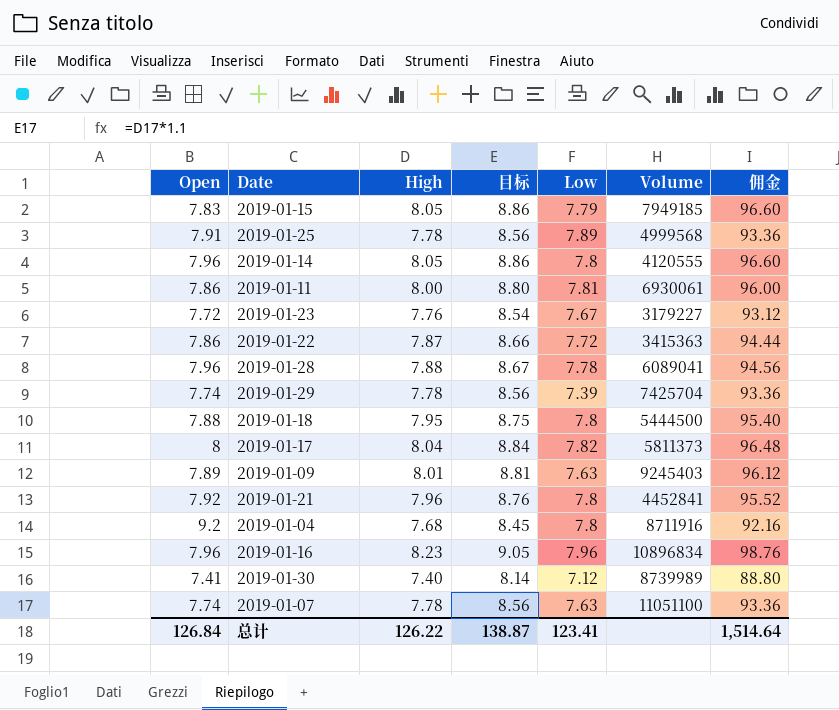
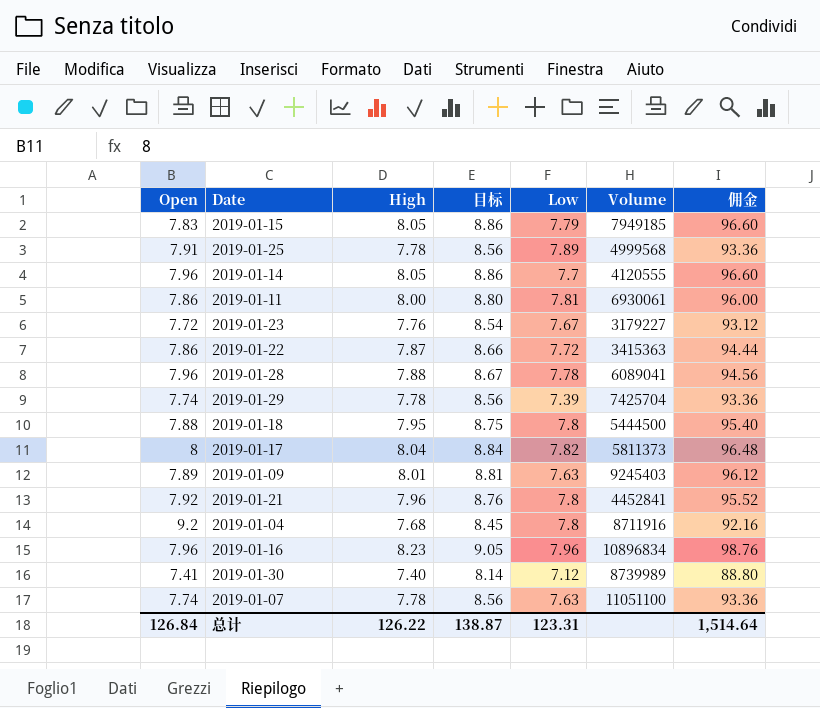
2019-01-14 | Low: 7.8 -> 7.7
总计 | Low: 123.41 -> 123.31

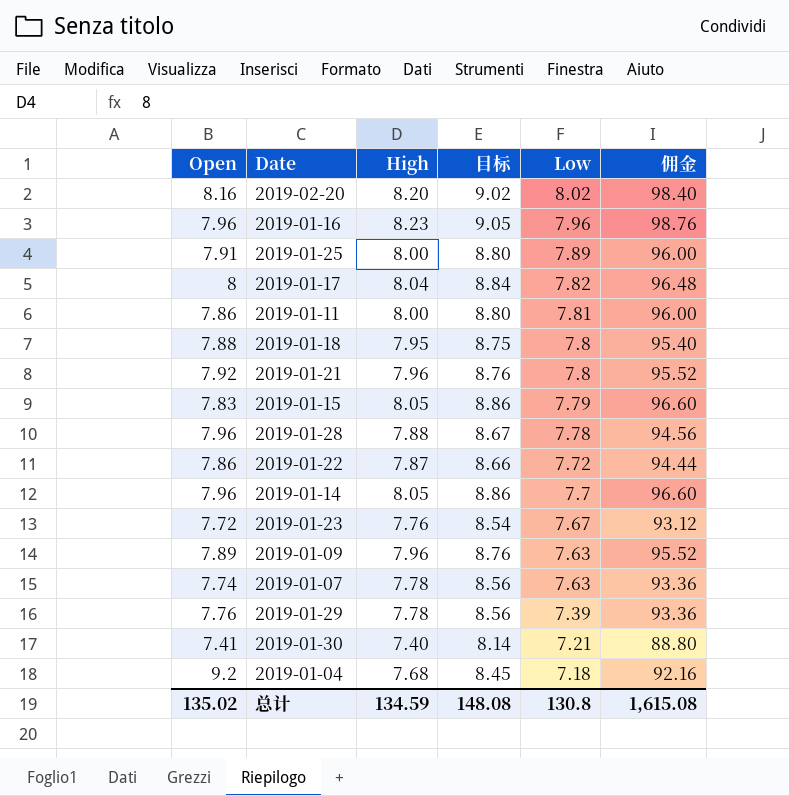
row order: none -> Low descending
column Volume | position: 6 -> none
row 2019-02-20: none -> 8.16 | 8.20 | 9.02 | 8.02 | 98.40
2019-01-25 | High: 7.78 -> 8.00
2019-01-25 | 目标: 8.56 -> 8.80
2019-01-25 | 佣金: 93.36 -> 96.00
2019-01-09 | High: 8.01 -> 7.96
2019-01-09 | 目标: 8.81 -> 8.76
2019-01-09 | 佣金: 96.12 -> 95.52
2019-01-29 | Open: 7.74 -> 7.76
2019-01-30 | Low: 7.12 -> 7.21
2019-01-04 | Low: 7.8 -> 7.18
总计 | Open: 126.84 -> 135.02
总计 | High: 126.22 -> 134.59
总计 | 目标: 138.87 -> 148.08
总计 | Low: 123.31 -> 130.8
总计 | 佣金: 1,514.64 -> 1,615.08

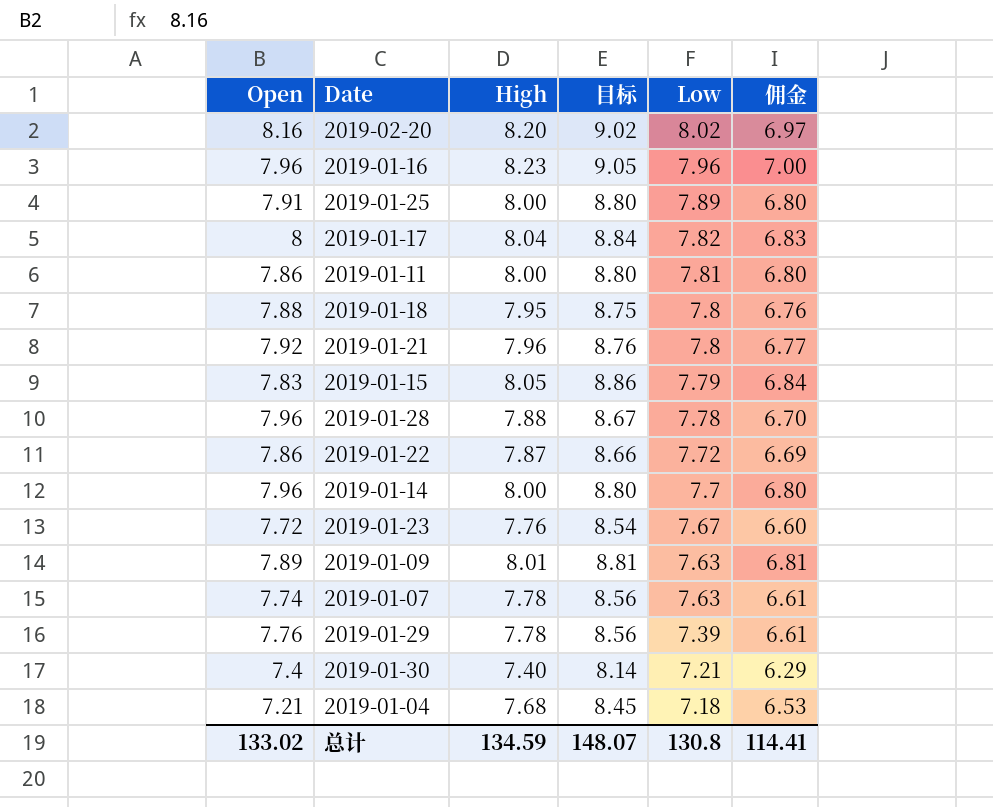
column 佣金 | formula: [High] * 12 -> [High] * 0.85
2019-01-14 | High: 8.05 -> 8.00
2019-01-14 | 目标: 8.86 -> 8.80
2019-01-09 | High: 7.96 -> 8.01
2019-01-09 | 目标: 8.76 -> 8.81
2019-01-30 | Open: 7.41 -> 7.4
2019-01-04 | Open: 9.2 -> 7.21
总计 | Open: 135.02 -> 133.02
总计 | 目标: 148.08 -> 148.07
总计 | 佣金: 1,615.08 -> 114.41

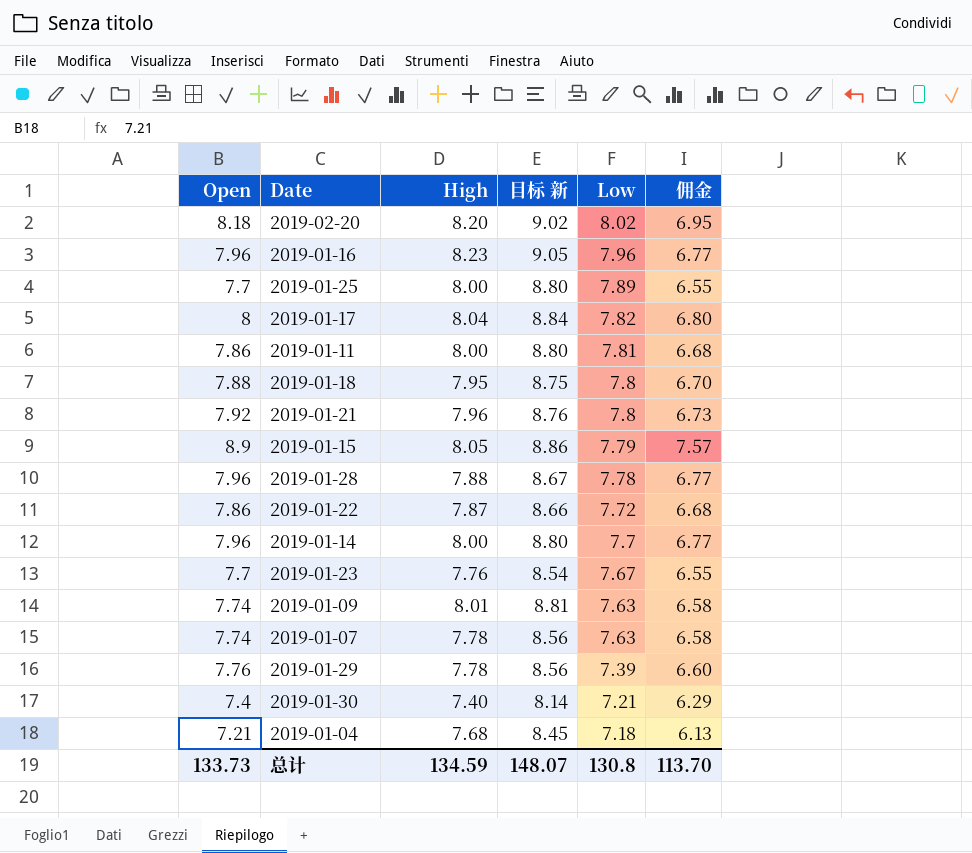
column name: 目标 -> 目标 新
column 佣金 | formula: [High] * 0.85 -> [Open] * 0.85
2019-02-20 | Open: 8.16 -> 8.18
2019-01-25 | Open: 7.91 -> 7.7
2019-01-15 | Open: 7.83 -> 8.9
2019-01-23 | Open: 7.72 -> 7.7
2019-01-09 | Open: 7.89 -> 7.74
总计 | Open: 133.02 -> 133.73
总计 | 佣金: 114.41 -> 113.70

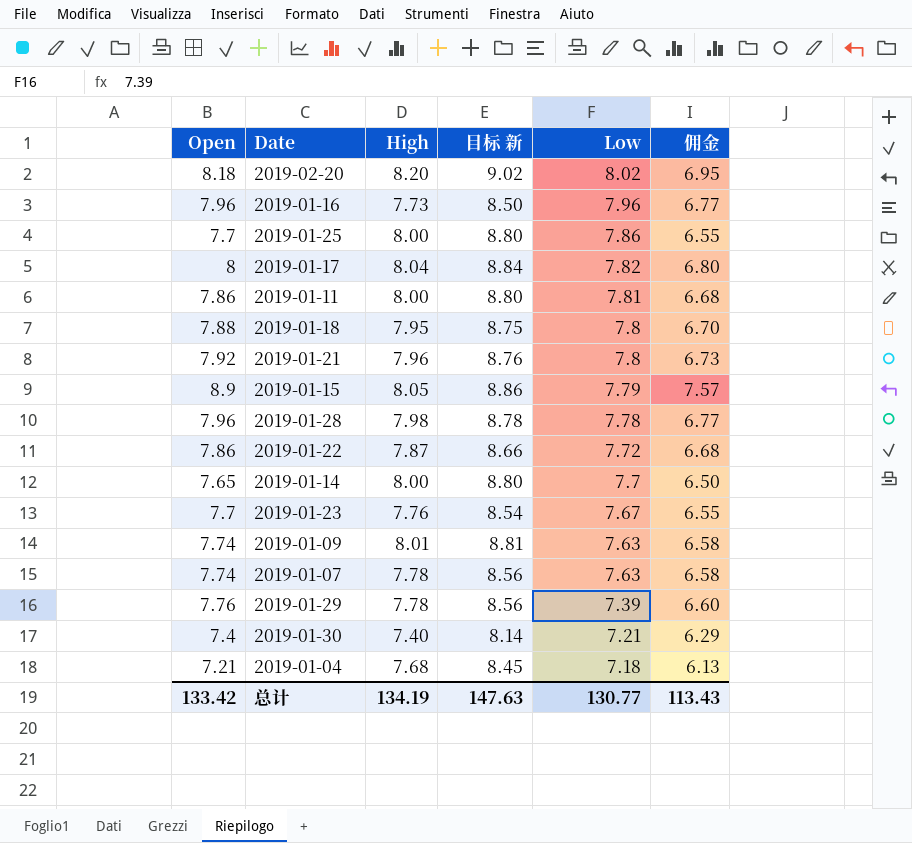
2019-01-16 | High: 8.23 -> 7.73
2019-01-16 | 目标 新: 9.05 -> 8.50
2019-01-25 | Low: 7.89 -> 7.86
2019-01-28 | High: 7.88 -> 7.98
2019-01-28 | 目标 新: 8.67 -> 8.78
2019-01-14 | Open: 7.96 -> 7.65
2019-01-14 | 佣金: 6.77 -> 6.50
总计 | Open: 133.73 -> 133.42
总计 | High: 134.59 -> 134.19
总计 | 目标 新: 148.07 -> 147.63
总计 | Low: 130.8 -> 130.77
总计 | 佣金: 113.70 -> 113.43

